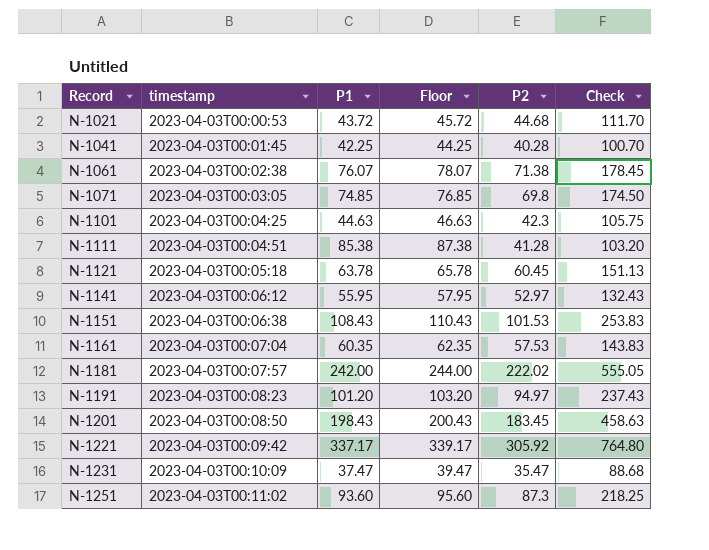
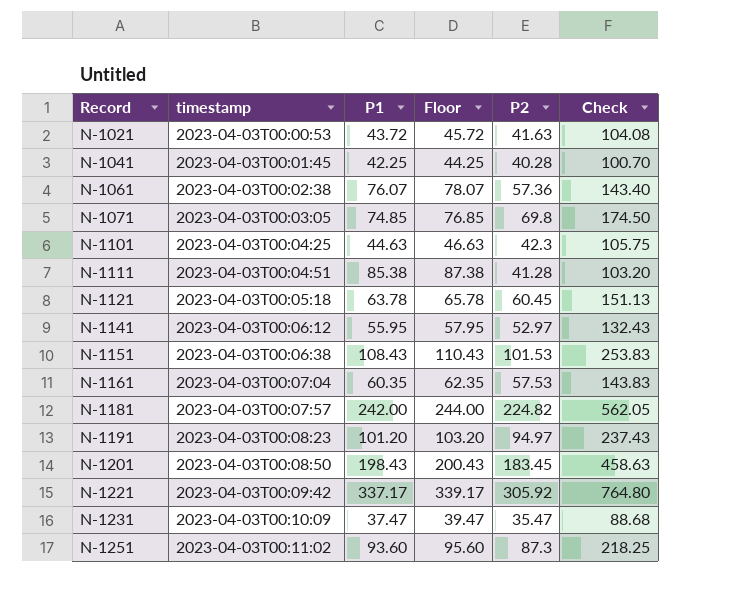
N-1021 | P2: 44.68 -> 41.63
N-1021 | Check: 111.70 -> 104.08
N-1061 | P2: 71.38 -> 57.36
N-1061 | Check: 178.45 -> 143.40
N-1181 | P2: 222.02 -> 224.82
N-1181 | Check: 555.05 -> 562.05

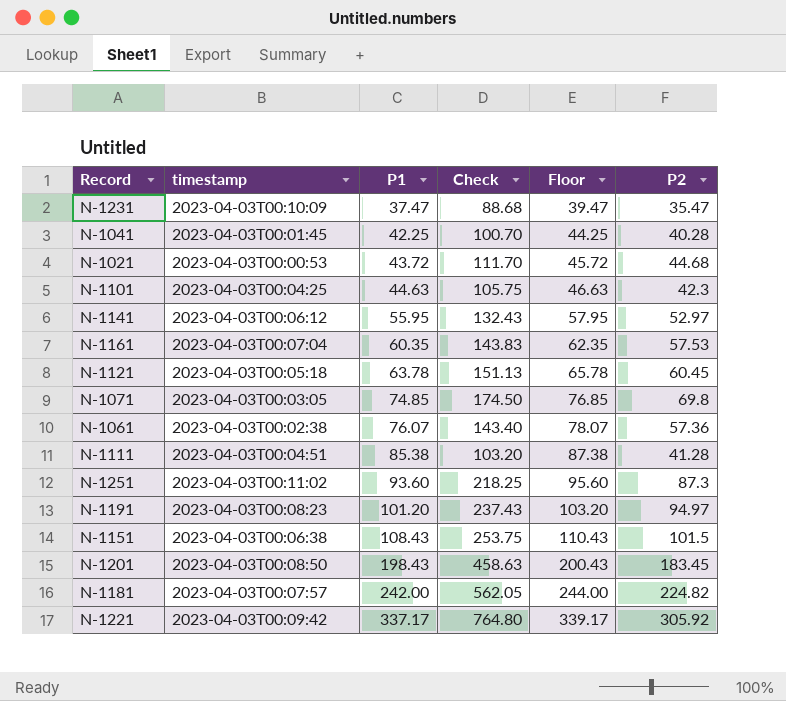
row order: Record ascending -> P1 ascending
column Check | position: 6 -> 4
N-1021 | Check: 104.08 -> 111.70
N-1021 | P2: 41.63 -> 44.68
N-1151 | Check: 253.83 -> 253.75
N-1151 | P2: 101.53 -> 101.5

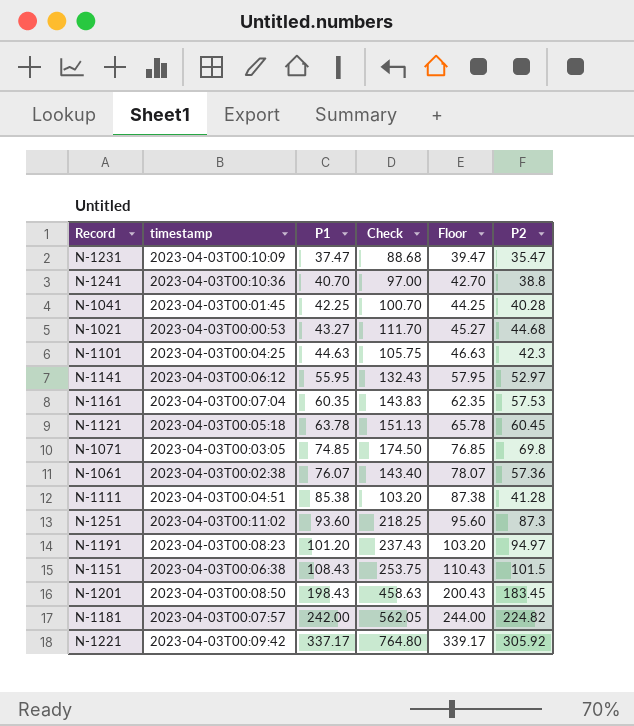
row N-1241: none -> 2023-04-03T00:10:36 | 40.70 | 97.00 | 42.70 | 38.8
N-1021 | P1: 43.72 -> 43.27
N-1021 | Floor: 45.72 -> 45.27

